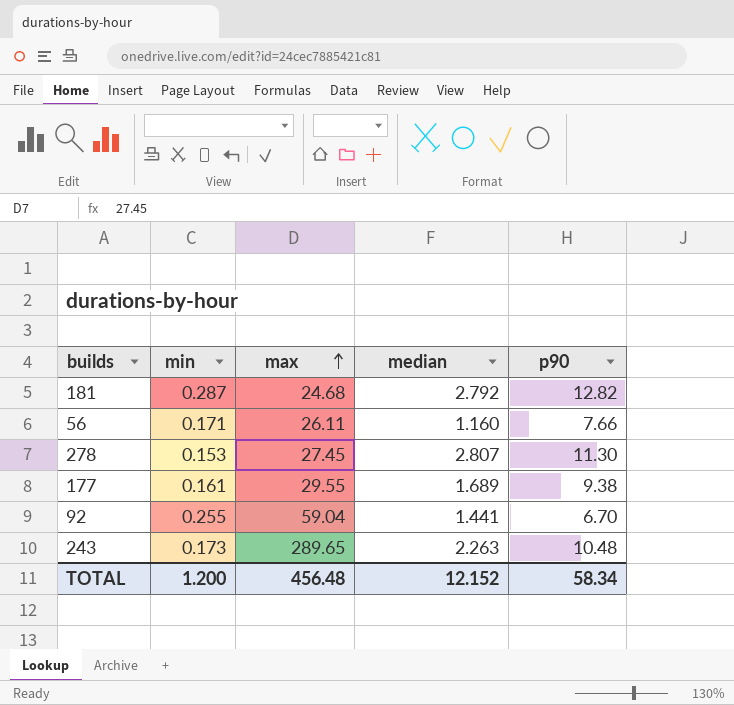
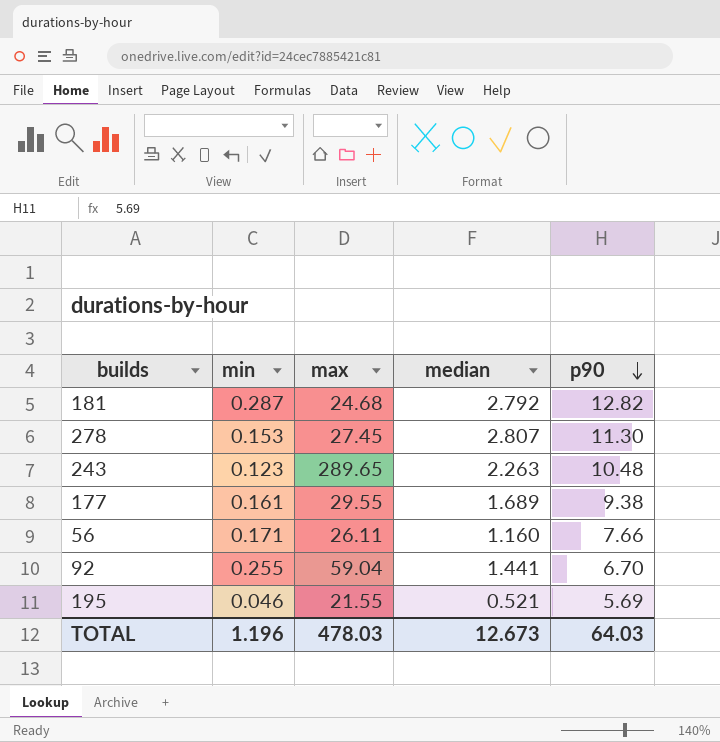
row order: max ascending -> p90 descending
243 | min: 0.173 -> 0.123
row 195: none -> 0.046 | 21.55 | 0.521 | 5.69
TOTAL | min: 1.200 -> 1.196
TOTAL | max: 456.48 -> 478.03
TOTAL | median: 12.152 -> 12.673
TOTAL | p90: 58.34 -> 64.03

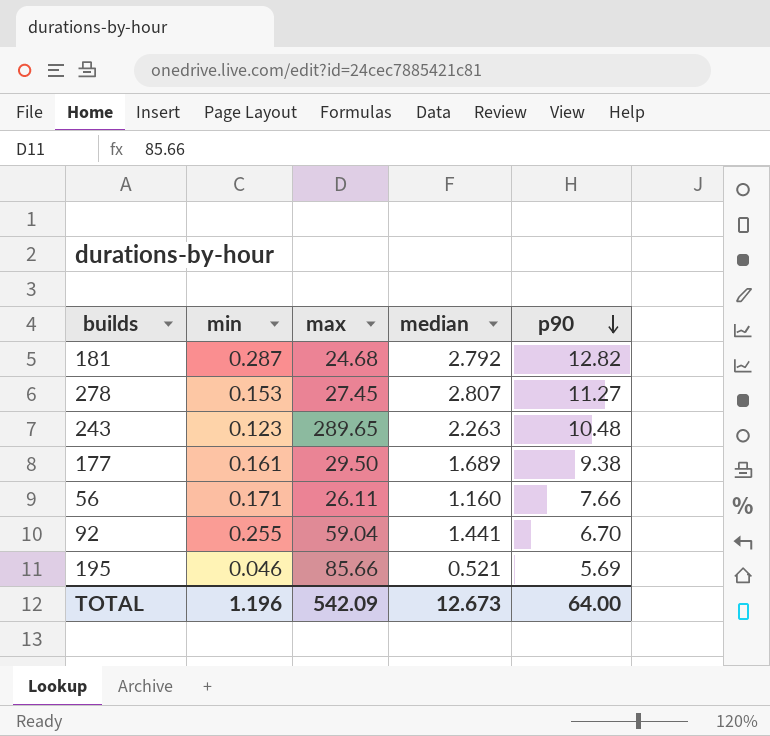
278 | p90: 11.30 -> 11.27
177 | max: 29.55 -> 29.50
195 | max: 21.55 -> 85.66
TOTAL | max: 478.03 -> 542.09
TOTAL | p90: 64.03 -> 64.00

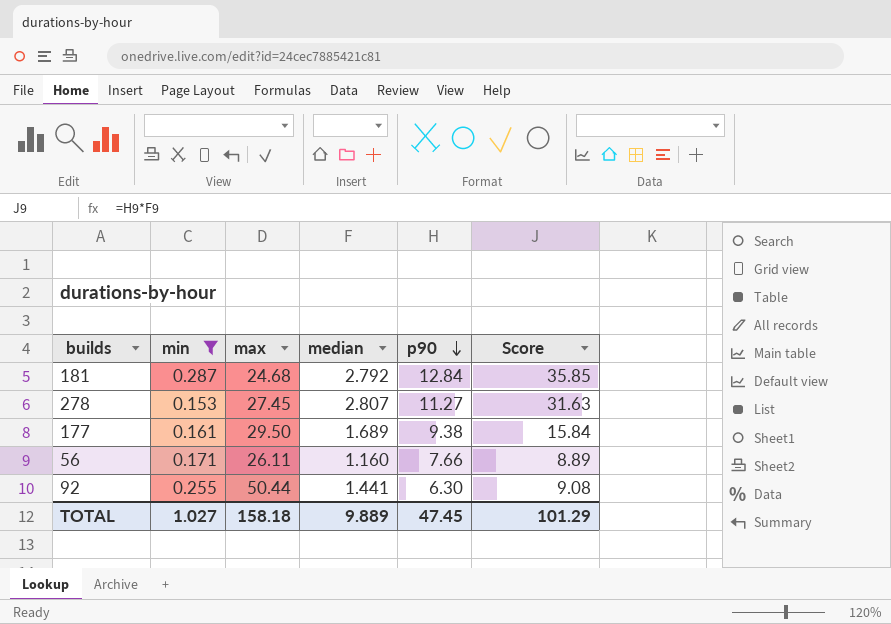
filter: none -> min >= 0.153
column Score | formula: none -> [median] * [p90]
181 | p90: 12.82 -> 12.84
92 | max: 59.04 -> 50.44
92 | p90: 6.70 -> 6.30
TOTAL | min: 1.196 -> 1.027
TOTAL | max: 542.09 -> 158.18
TOTAL | median: 12.673 -> 9.889
TOTAL | p90: 64.00 -> 47.45

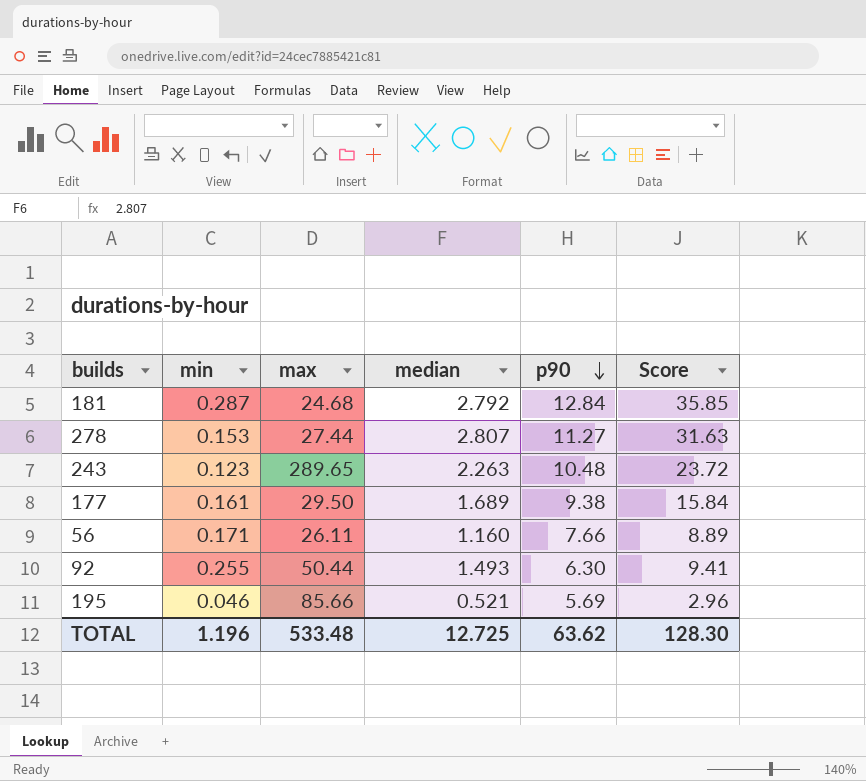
filter: min >= 0.153 -> none
278 | max: 27.45 -> 27.44
92 | median: 1.441 -> 1.493
92 | Score: 9.08 -> 9.41
TOTAL | min: 1.027 -> 1.196
TOTAL | max: 158.18 -> 533.48
TOTAL | median: 9.889 -> 12.725
TOTAL | p90: 47.45 -> 63.62
TOTAL | Score: 101.29 -> 128.30

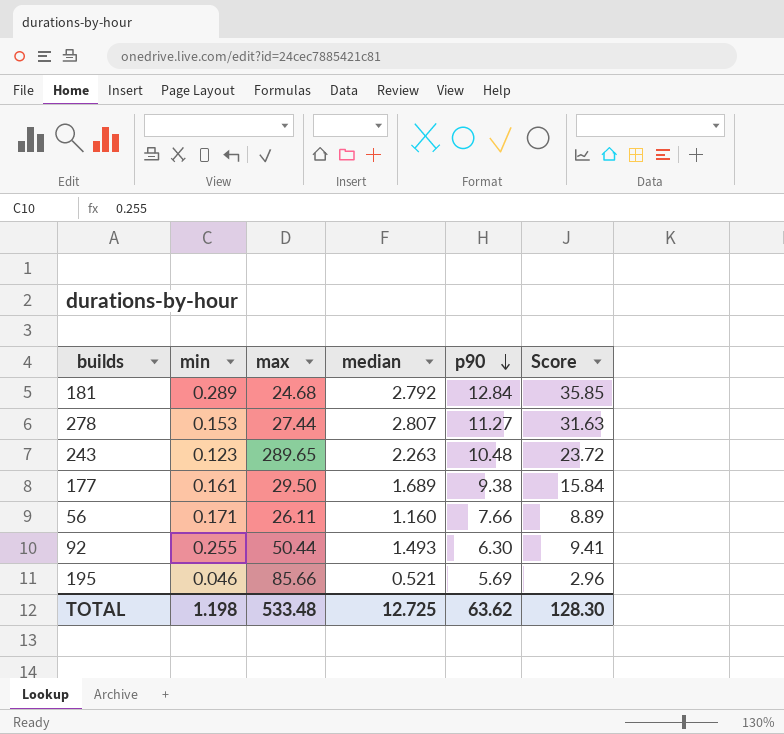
181 | min: 0.287 -> 0.289
TOTAL | min: 1.196 -> 1.198

